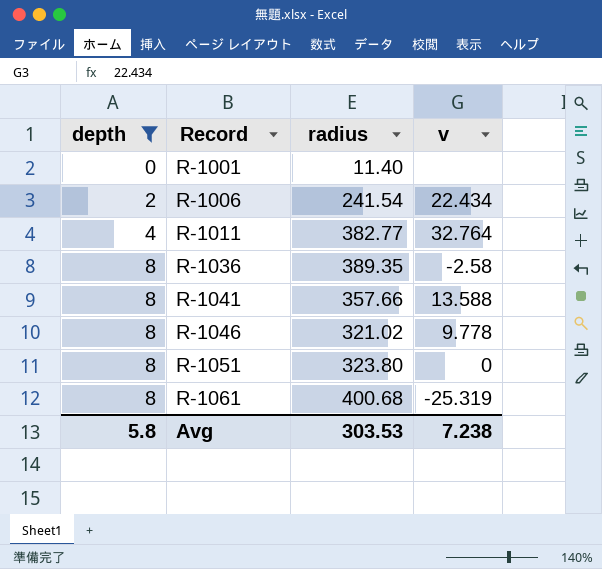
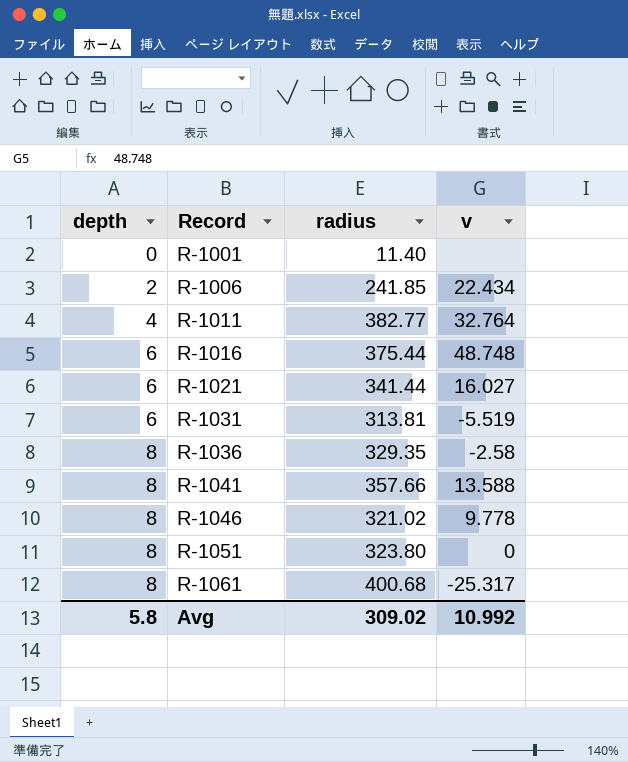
filter: depth != 6 -> none
R-1006 | radius: 241.54 -> 241.85
R-1036 | radius: 389.35 -> 329.35
R-1061 | v: -25.319 -> -25.317
Avg | radius: 303.53 -> 309.02
Avg | v: 7.238 -> 10.992

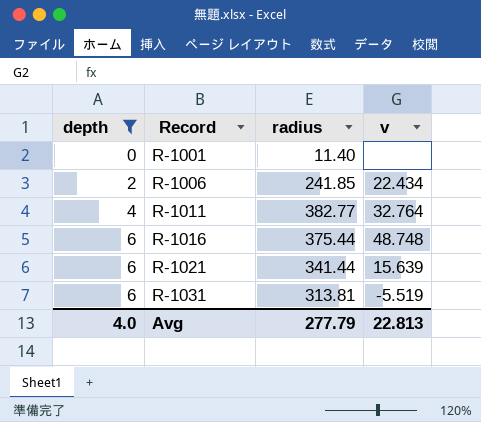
filter: none -> depth != 8
R-1021 | v: 16.027 -> 15.639
Avg | depth: 5.8 -> 4.0
Avg | radius: 309.02 -> 277.79
Avg | v: 10.992 -> 22.813

